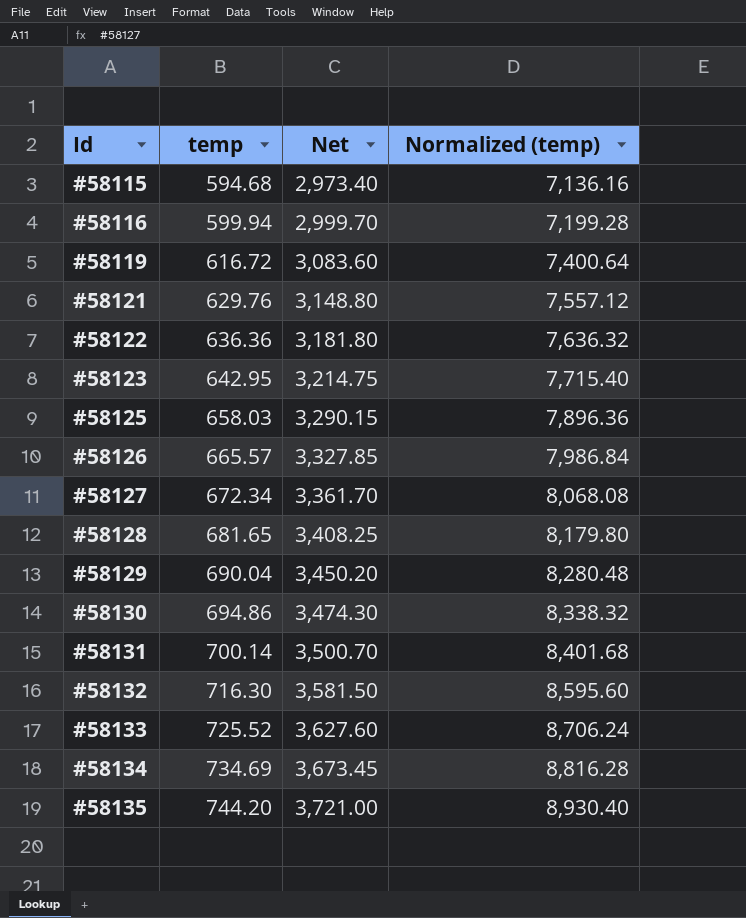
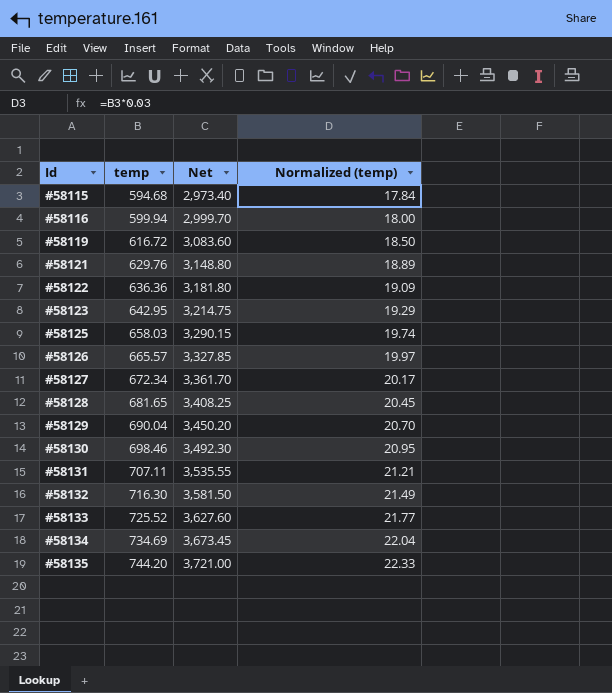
column Normalized (temp) | formula: [temp] * 12 -> [temp] * 0.03
#58130 | temp: 694.86 -> 698.46
#58130 | Net: 3,474.30 -> 3,492.30
#58131 | temp: 700.14 -> 707.11
#58131 | Net: 3,500.70 -> 3,535.55

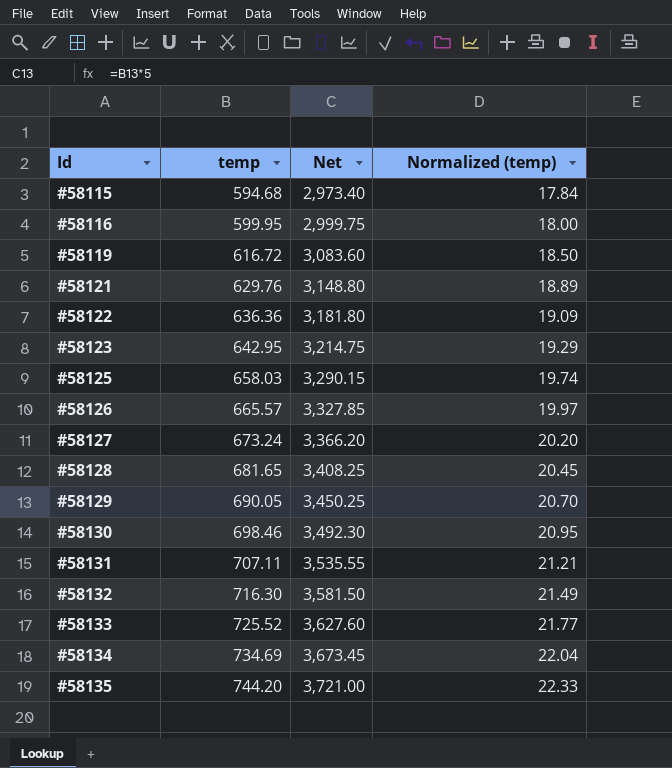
#58116 | temp: 599.94 -> 599.95
#58116 | Net: 2,999.70 -> 2,999.75
#58127 | temp: 672.34 -> 673.24
#58127 | Net: 3,361.70 -> 3,366.20
#58127 | Normalized (temp): 20.17 -> 20.20
#58129 | temp: 690.04 -> 690.05
#58129 | Net: 3,450.20 -> 3,450.25

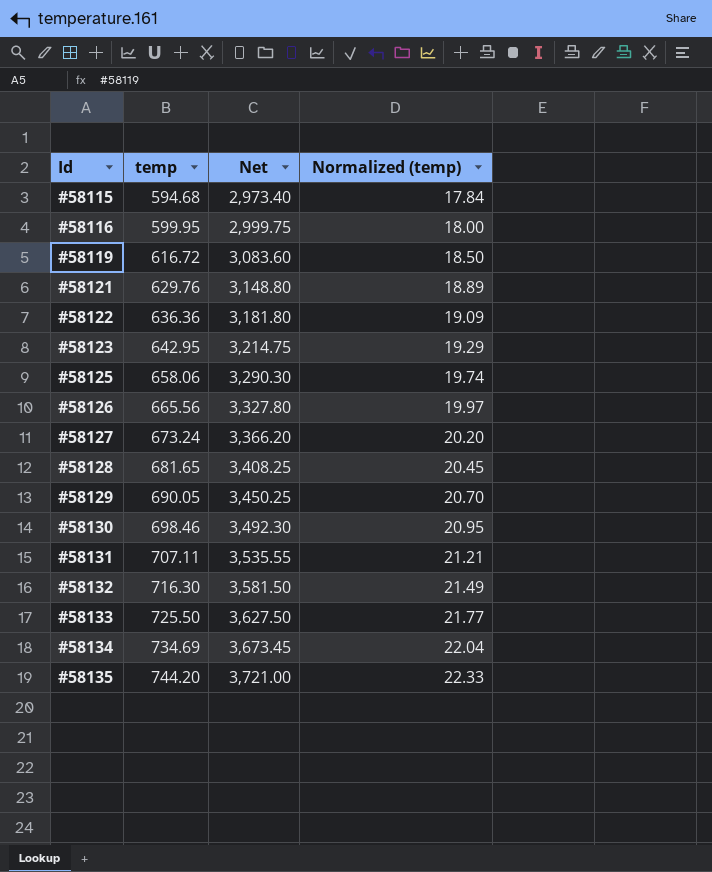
#58125 | temp: 658.03 -> 658.06
#58125 | Net: 3,290.15 -> 3,290.30
#58126 | temp: 665.57 -> 665.56
#58126 | Net: 3,327.85 -> 3,327.80
#58133 | temp: 725.52 -> 725.50
#58133 | Net: 3,627.60 -> 3,627.50

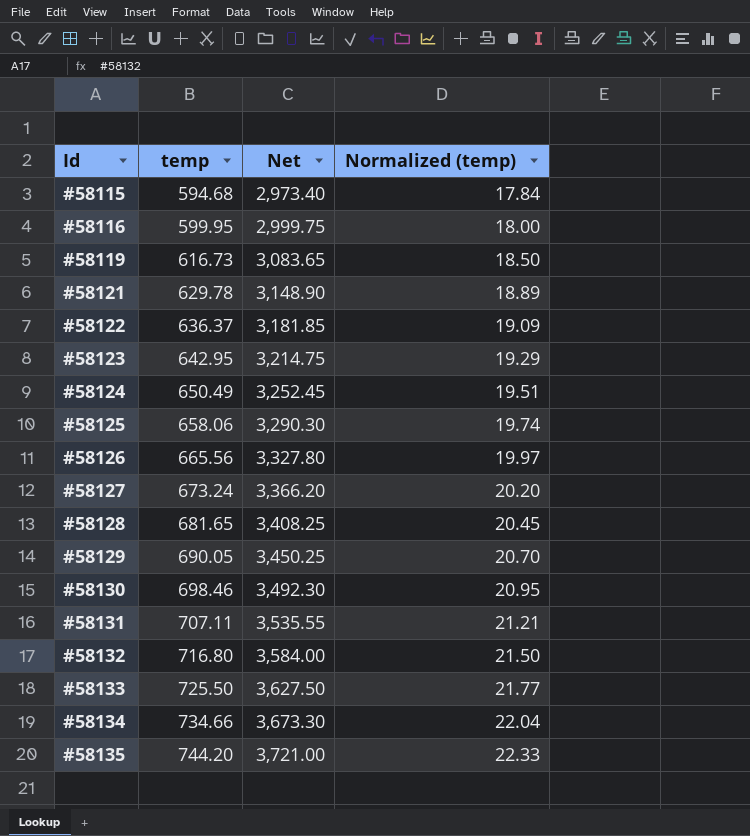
#58119 | temp: 616.72 -> 616.73
#58119 | Net: 3,083.60 -> 3,083.65
#58121 | temp: 629.76 -> 629.78
#58121 | Net: 3,148.80 -> 3,148.90
#58122 | temp: 636.36 -> 636.37
#58122 | Net: 3,181.80 -> 3,181.85
row #58124: none -> 650.49 | 3,252.45 | 19.51
#58132 | temp: 716.30 -> 716.80
#58132 | Net: 3,581.50 -> 3,584.00
#58132 | Normalized (temp): 21.49 -> 21.50
#58134 | temp: 734.69 -> 734.66
#58134 | Net: 3,673.45 -> 3,673.30

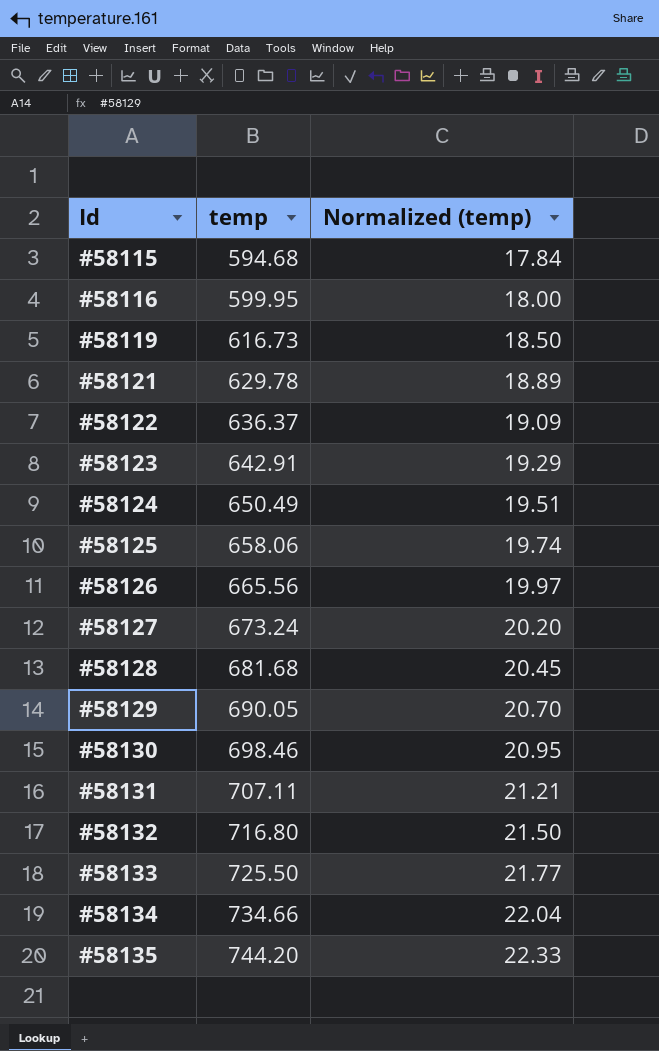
column Net | formula: [temp] * 5 -> none
#58123 | temp: 642.95 -> 642.91
#58128 | temp: 681.65 -> 681.68

